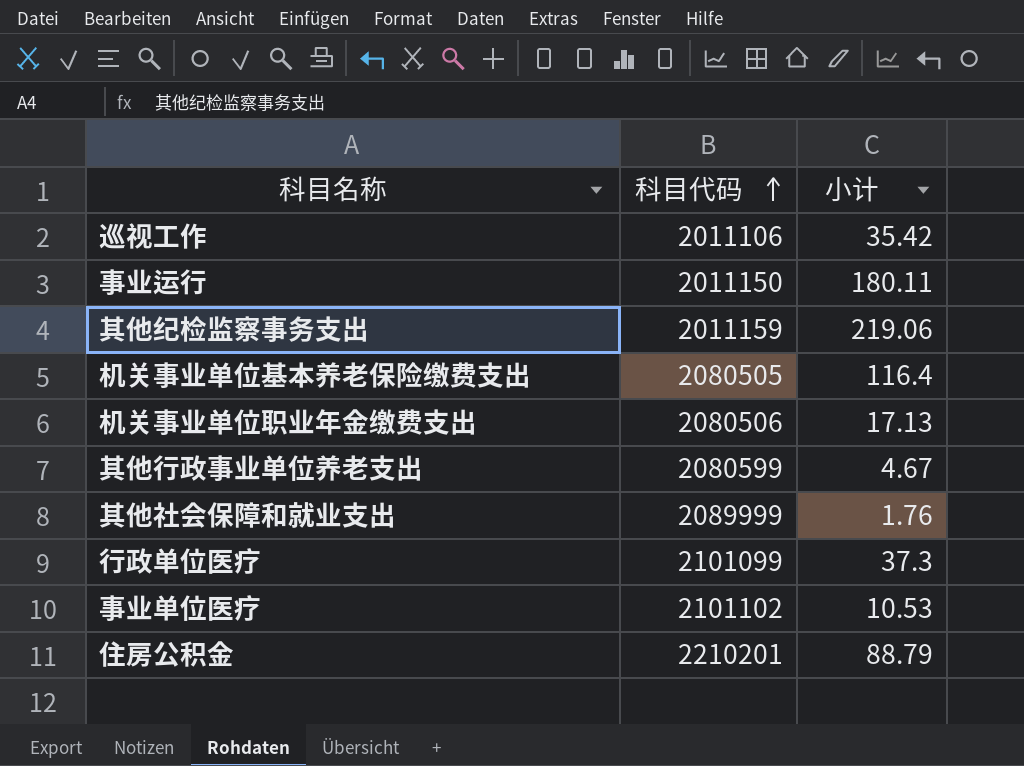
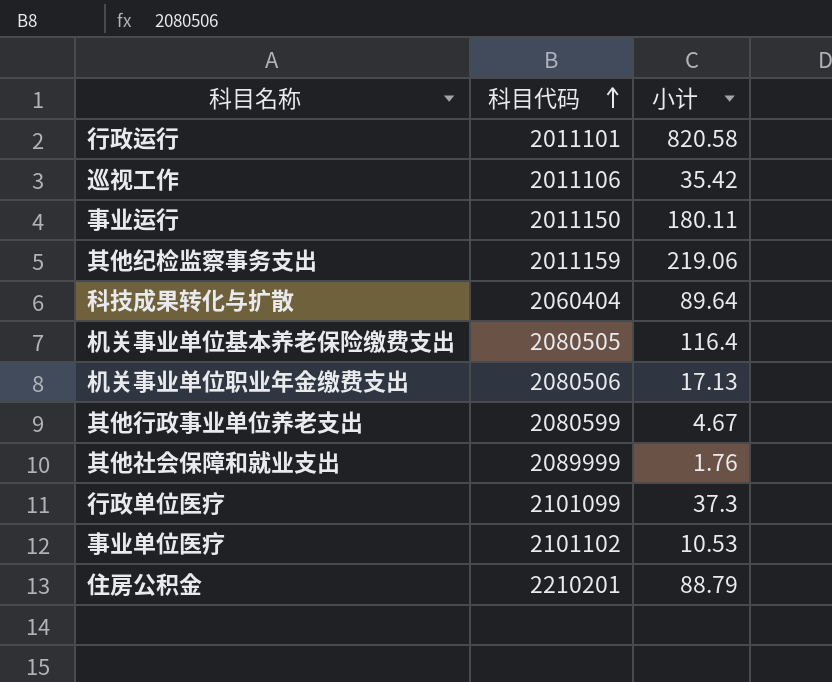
row 行政运行: none -> 2011101 | 820.58
row 科技成果转化与扩散: none -> 2060404 | 89.64

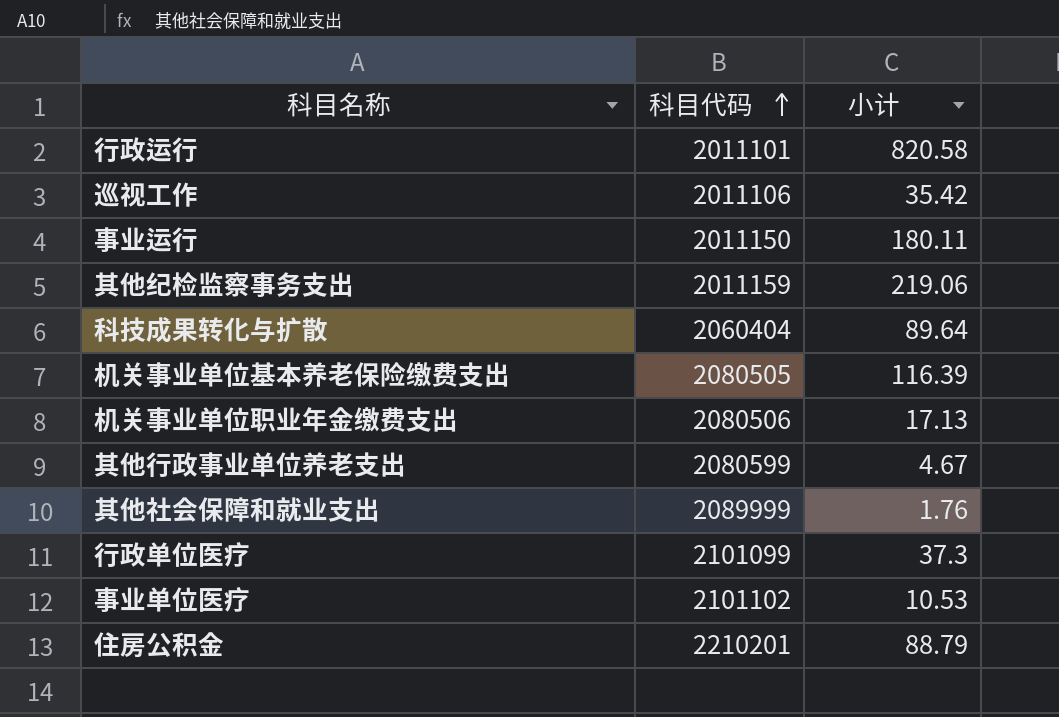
机关事业单位基本养老保险缴费支出 | 小计: 116.4 -> 116.39

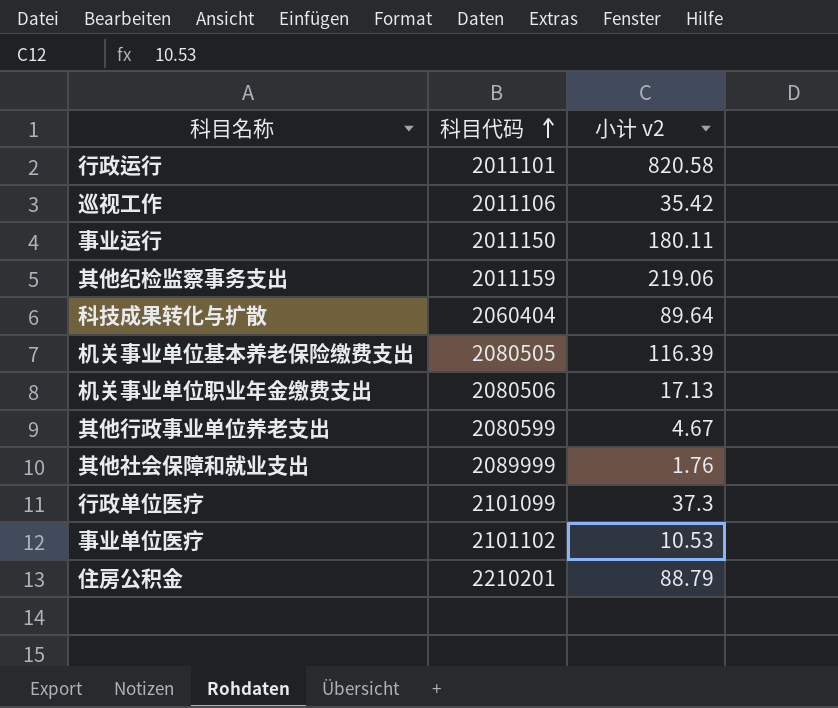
column name: 小计 -> 小计 v2

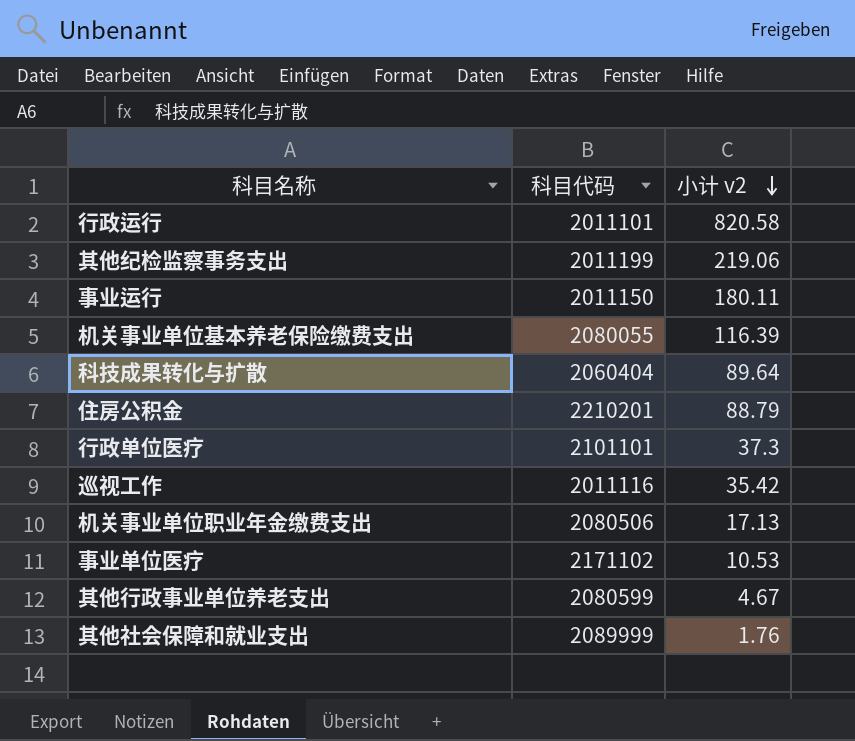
row order: 科目代码 ascending -> 小计 v2 descending
其他纪检监察事务支出 | 科目代码: 2011159 -> 2011199
机关事业单位基本养老保险缴费支出 | 科目代码: 2080505 -> 2080055
行政单位医疗 | 科目代码: 2101099 -> 2101101
巡视工作 | 科目代码: 2011106 -> 2011116
事业单位医疗 | 科目代码: 2101102 -> 2171102

